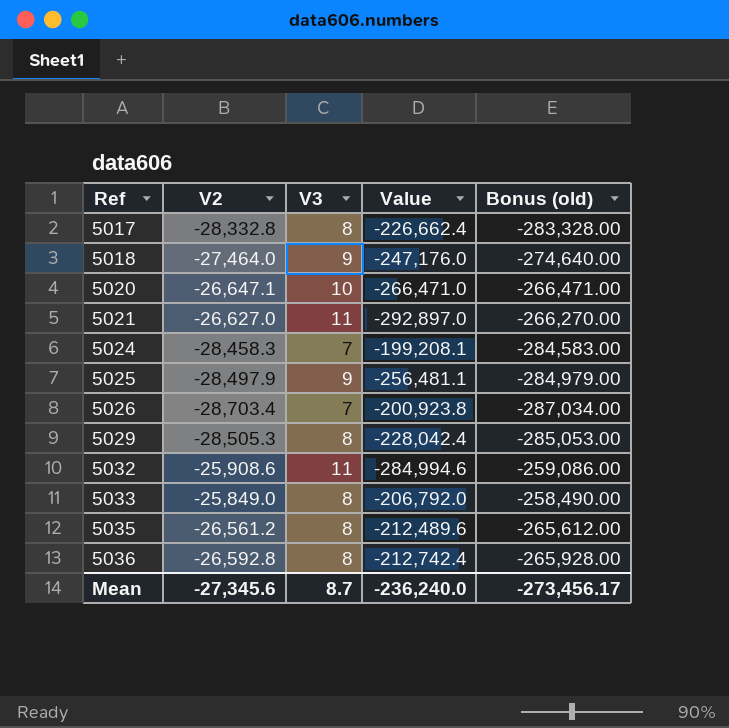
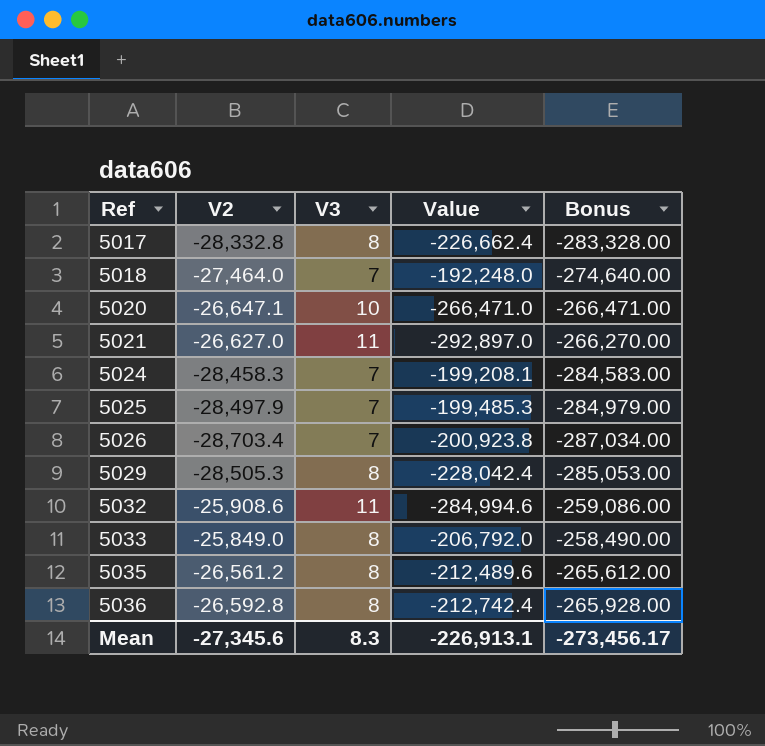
column name: Bonus (old) -> Bonus
5018 | V3: 9 -> 7
5018 | Value: -247,176.0 -> -192,248.0
5025 | V3: 9 -> 7
5025 | Value: -256,481.1 -> -199,485.3
Mean | V3: 8.7 -> 8.3
Mean | Value: -236,240.0 -> -226,913.1

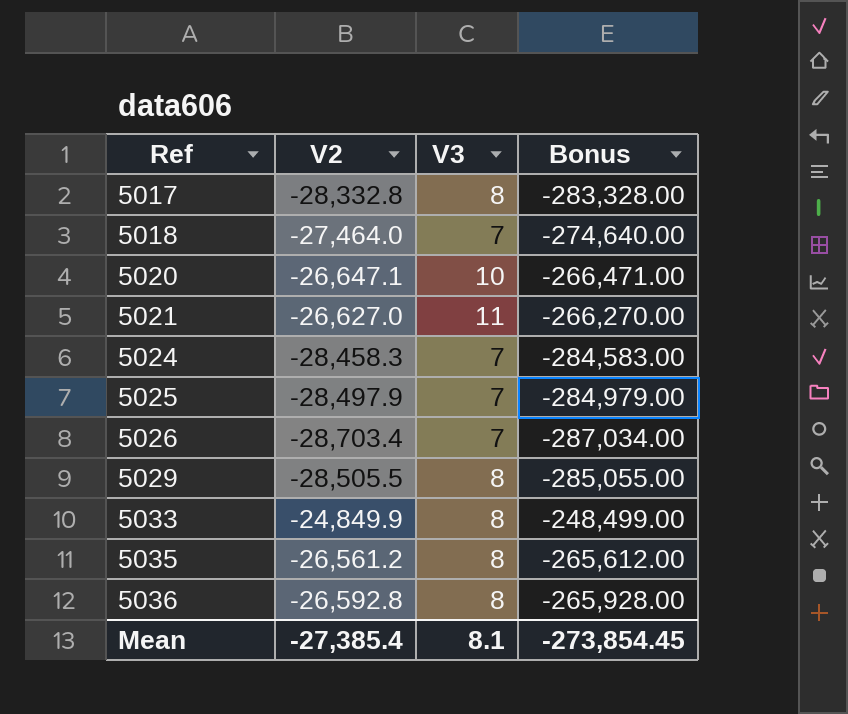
column Value | formula: [V2] * [V3] -> none
row 5032: -25,908.6 | 11 | -284,994.6 | -259,086.00 -> none
5029 | V2: -28,505.3 -> -28,505.5
5029 | Bonus: -285,053.00 -> -285,055.00
5033 | V2: -25,849.0 -> -24,849.9
5033 | Bonus: -258,490.00 -> -248,499.00
Mean | V2: -27,345.6 -> -27,385.4
Mean | V3: 8.3 -> 8.1
Mean | Bonus: -273,456.17 -> -273,854.45

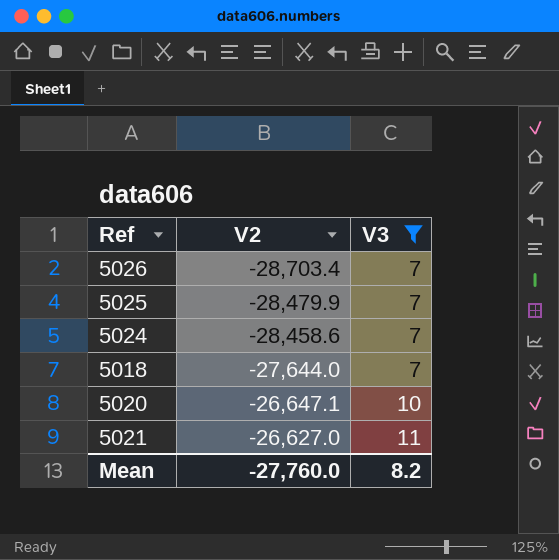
filter: none -> V3 != 8
row order: Ref ascending -> V2 ascending
column Bonus | formula: [V2] * 10 -> none
5025 | V2: -28,497.9 -> -28,479.9
5024 | V2: -28,458.3 -> -28,458.6
5018 | V2: -27,464.0 -> -27,644.0
Mean | V2: -27,385.4 -> -27,760.0
Mean | V3: 8.1 -> 8.2

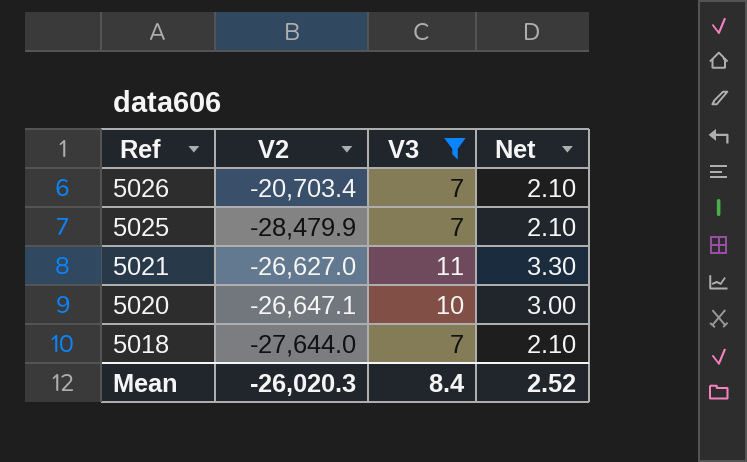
row order: V2 ascending -> Ref descending
column Net | formula: none -> [V3] * 0.3
row 5024: -28,458.6 | 7 -> none
5026 | V2: -28,703.4 -> -20,703.4
Mean | V2: -27,760.0 -> -26,020.3
Mean | V3: 8.2 -> 8.4

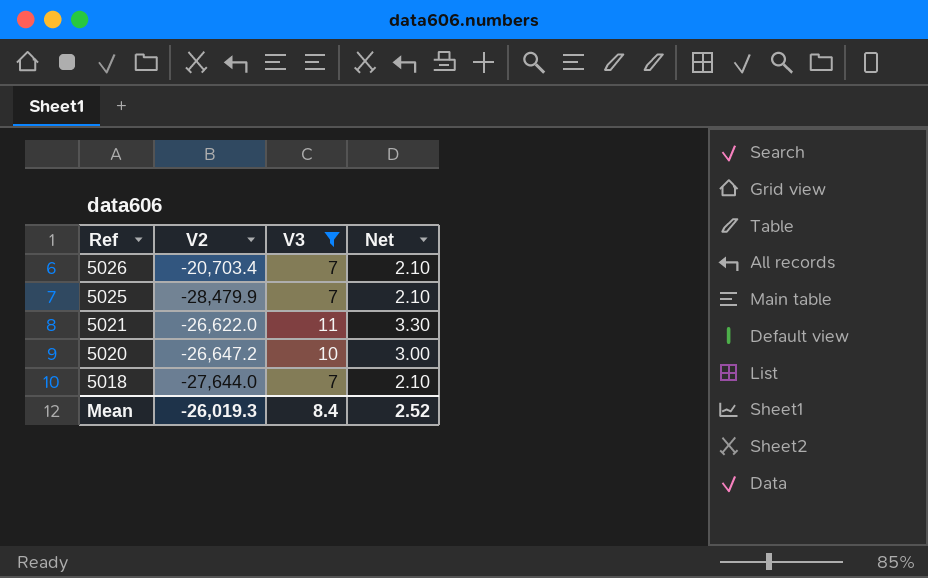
5021 | V2: -26,627.0 -> -26,622.0
5020 | V2: -26,647.1 -> -26,647.2
Mean | V2: -26,020.3 -> -26,019.3

